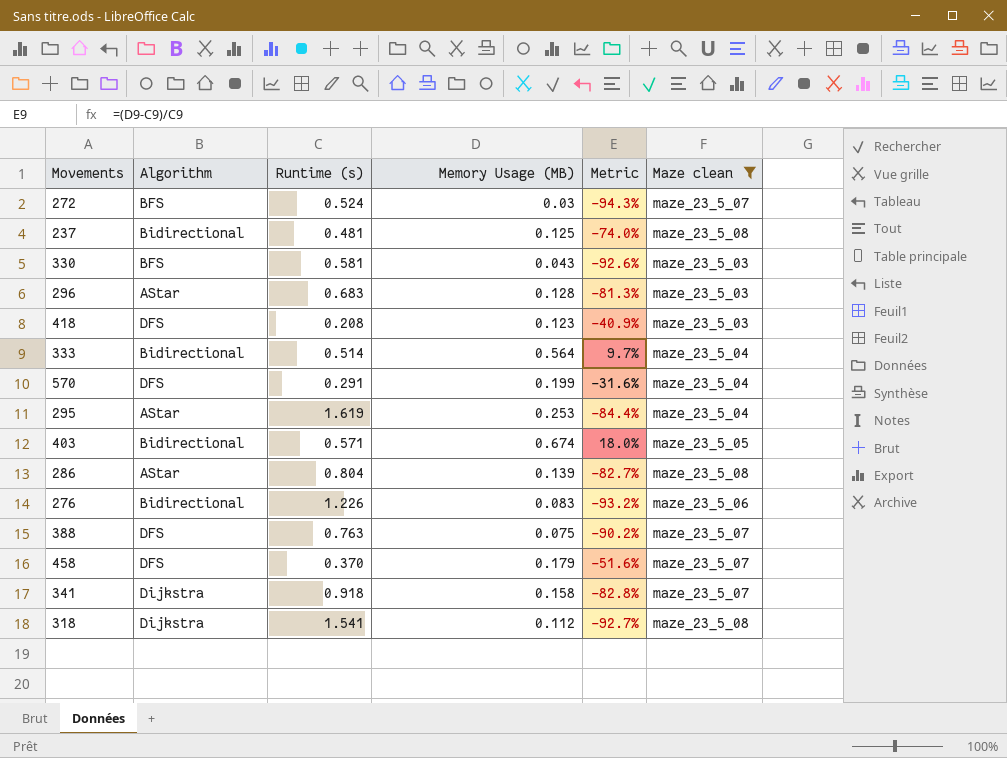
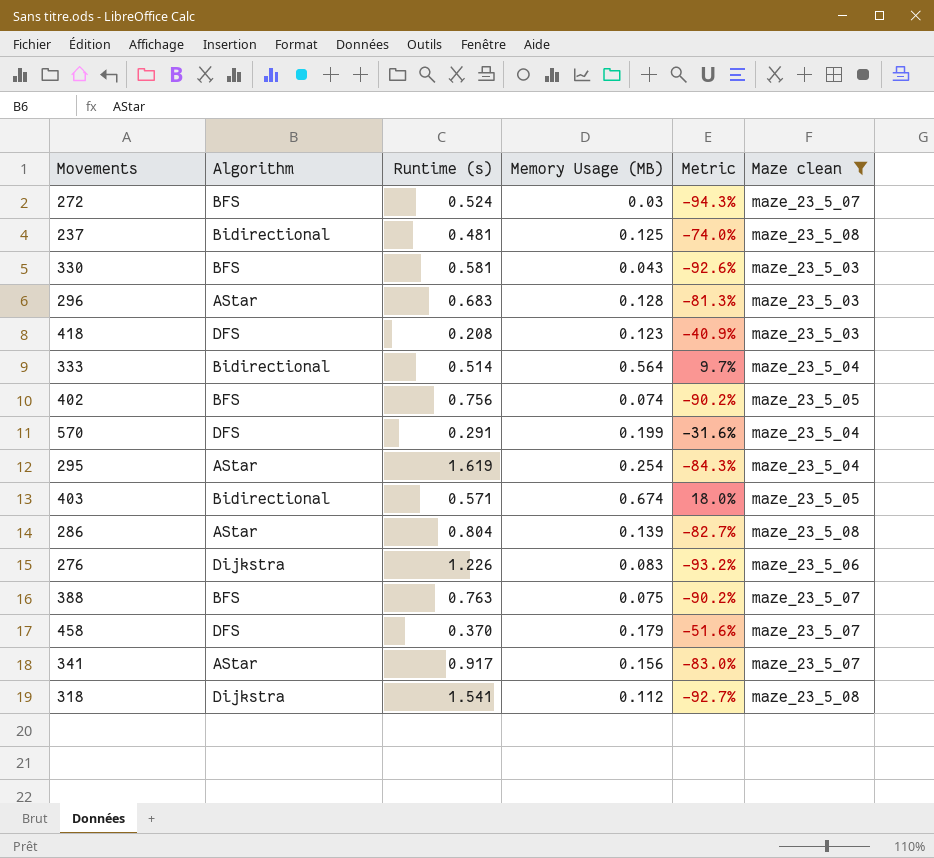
row 402: none -> BFS | 0.756 | 0.074 | -90.2% | maze_23_5_05
295 | Memory Usage (MB): 0.253 -> 0.254
295 | Metric: -84.4% -> -84.3%
276 | Algorithm: Bidirectional -> Dijkstra
388 | Algorithm: DFS -> BFS
341 | Algorithm: Dijkstra -> AStar
341 | Runtime (s): 0.918 -> 0.917
341 | Memory Usage (MB): 0.158 -> 0.156
341 | Metric: -82.8% -> -83.0%

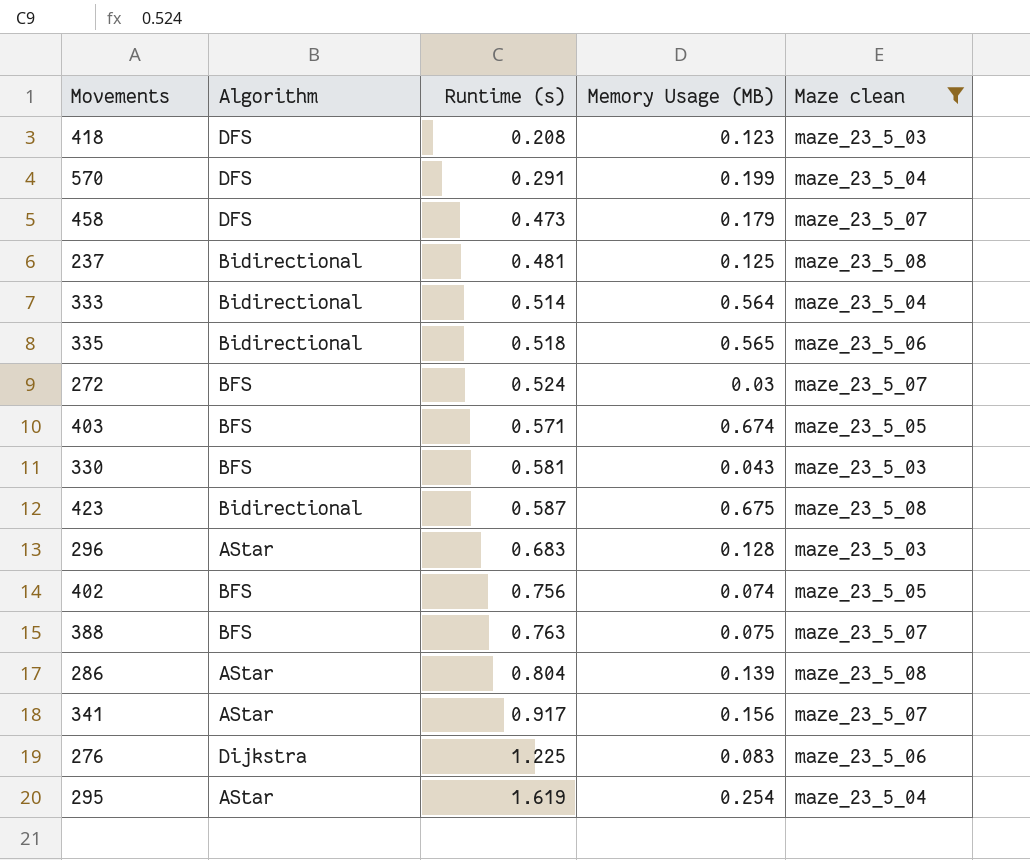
row order: none -> Runtime (s) ascending
column Metric | formula: ([Memory Usage (MB)] - [Runtime (s)]) / [Runtime (s)] -> none
row 318: Dijkstra | 1.541 | 0.112 | -92.7% | maze_23_5_08 -> none
458 | Runtime (s): 0.370 -> 0.473
row 335: none -> Bidirectional | 0.518 | 0.565 | maze_23_5_06
403 | Algorithm: Bidirectional -> BFS
row 423: none -> Bidirectional | 0.587 | 0.675 | maze_23_5_08
276 | Runtime (s): 1.226 -> 1.225

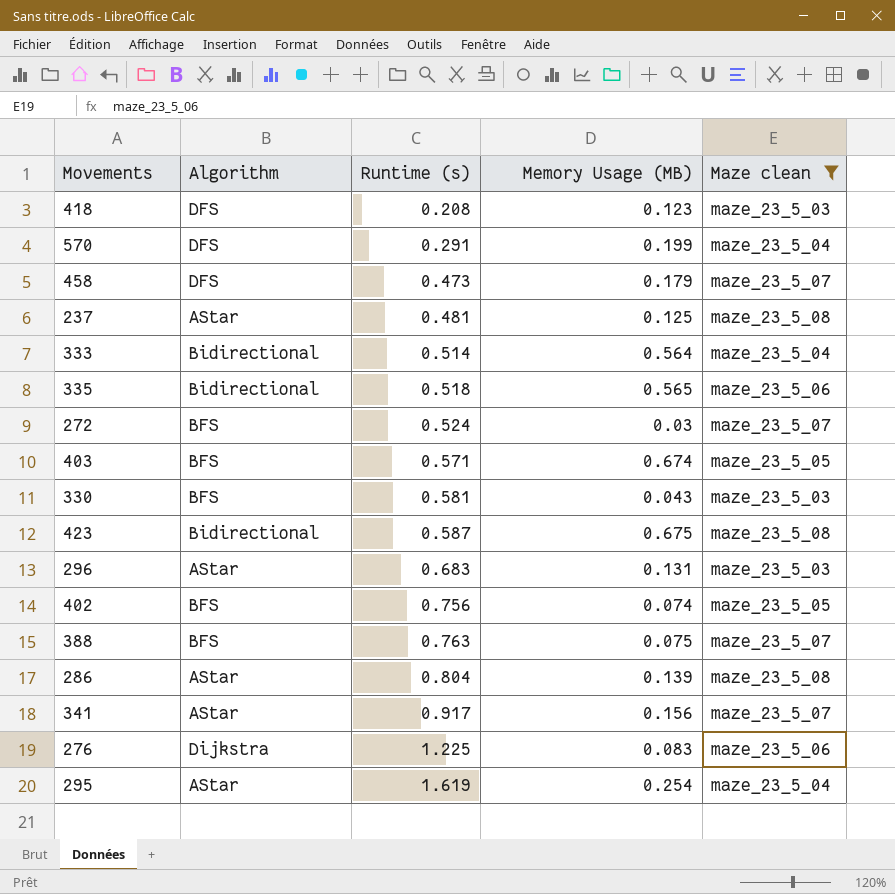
237 | Algorithm: Bidirectional -> AStar
296 | Memory Usage (MB): 0.128 -> 0.131

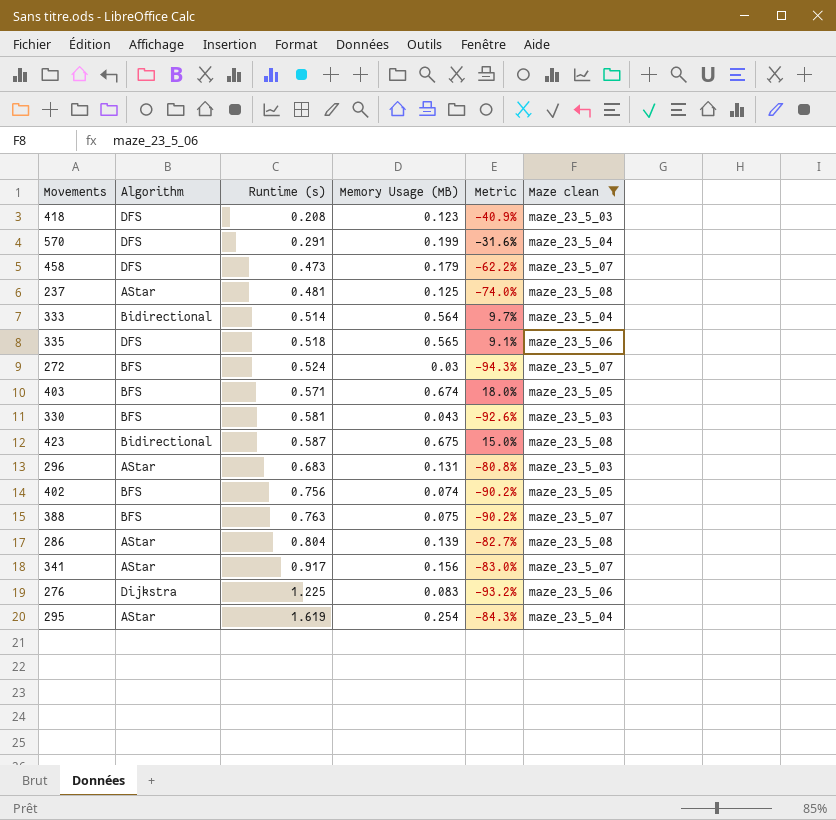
column Metric | formula: none -> ([Memory Usage (MB)] - [Runtime (s)]) / [Runtime (s)]
335 | Algorithm: Bidirectional -> DFS

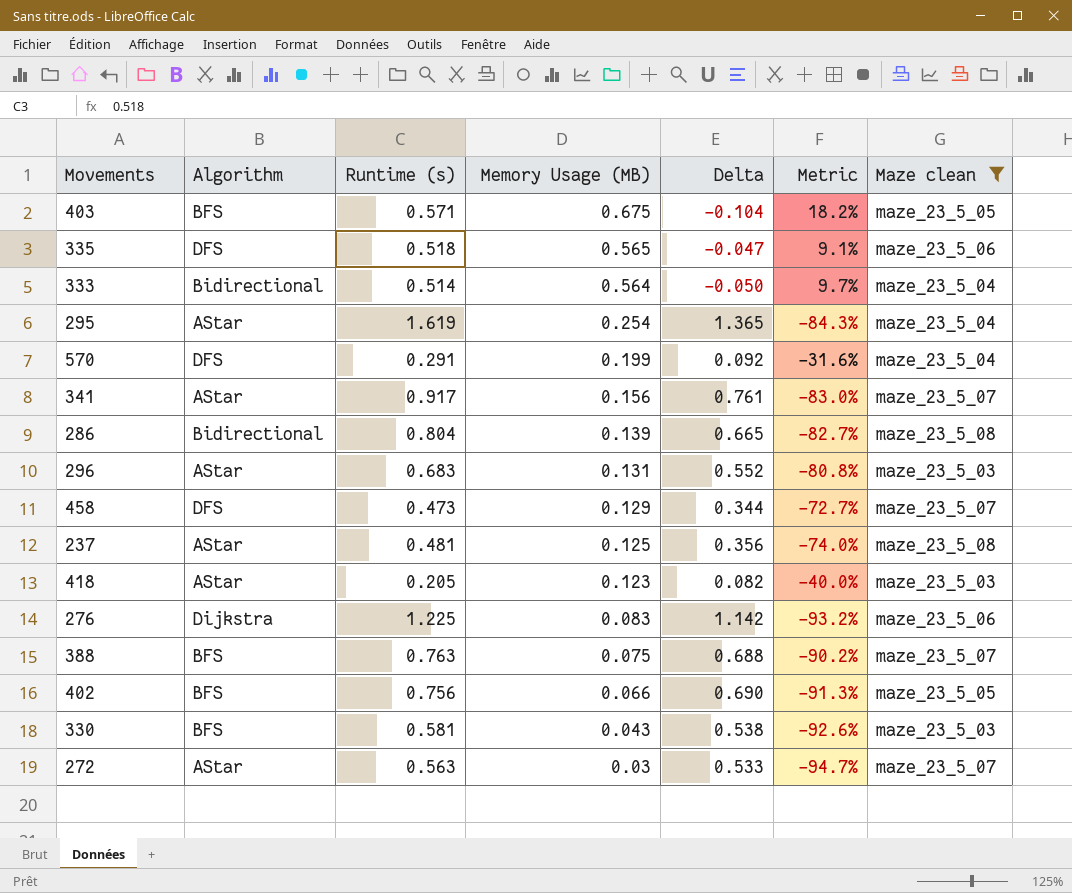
row order: Runtime (s) ascending -> Memory Usage (MB) descending
column Delta | formula: none -> [Runtime (s)] - [Memory Usage (MB)]
row 423: Bidirectional | 0.587 | 0.675 | 15.0% | maze_23_5_08 -> none
403 | Memory Usage (MB): 0.674 -> 0.675
403 | Metric: 18.0% -> 18.2%
286 | Algorithm: AStar -> Bidirectional
458 | Memory Usage (MB): 0.179 -> 0.129
458 | Metric: -62.2% -> -72.7%
418 | Algorithm: DFS -> AStar
418 | Runtime (s): 0.208 -> 0.205
418 | Metric: -40.9% -> -40.0%
402 | Memory Usage (MB): 0.074 -> 0.066
402 | Metric: -90.2% -> -91.3%
272 | Algorithm: BFS -> AStar
272 | Runtime (s): 0.524 -> 0.563
272 | Metric: -94.3% -> -94.7%

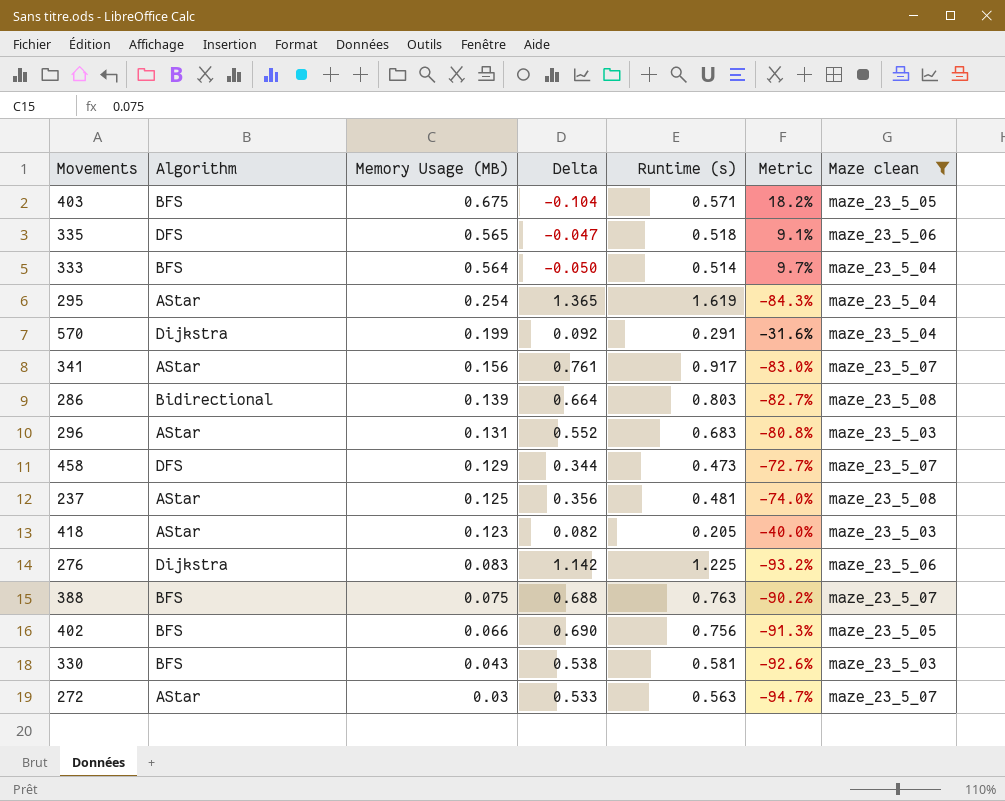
column Runtime (s) | position: 3 -> 5
333 | Algorithm: Bidirectional -> BFS
570 | Algorithm: DFS -> Dijkstra
286 | Delta: 0.665 -> 0.664
286 | Runtime (s): 0.804 -> 0.803

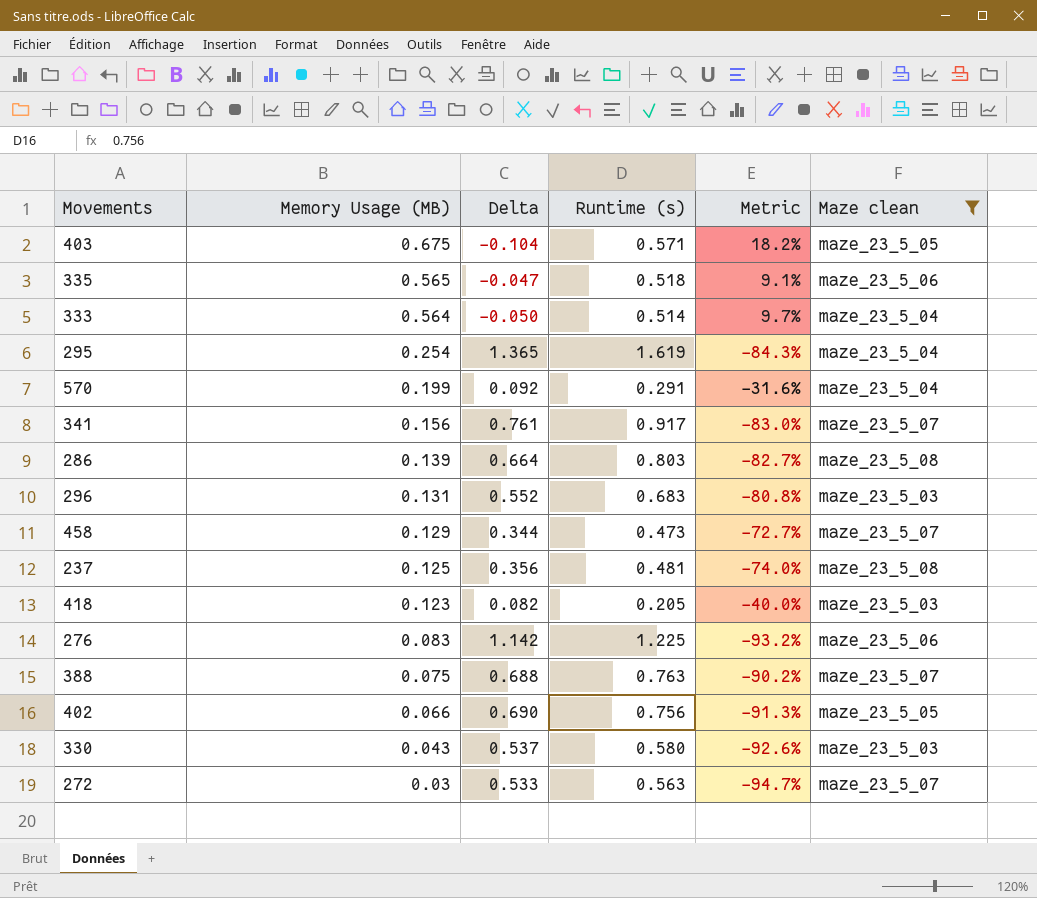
column Algorithm | position: 2 -> none
330 | Delta: 0.538 -> 0.537
330 | Runtime (s): 0.581 -> 0.580

